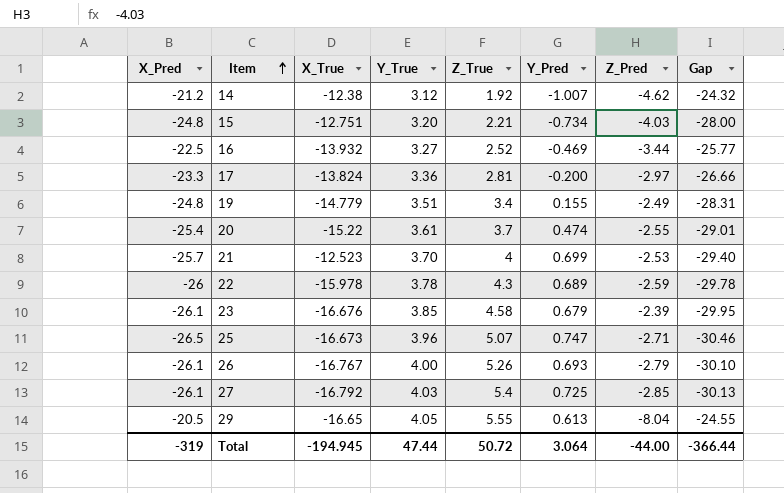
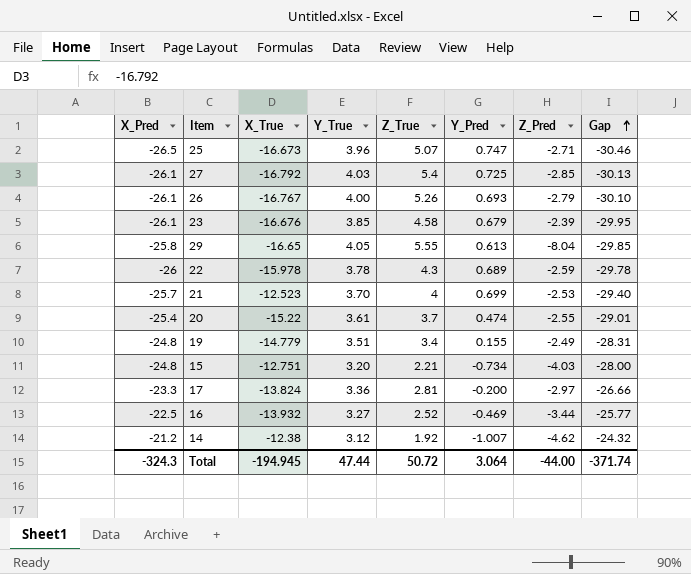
row order: Item ascending -> Gap ascending
29 | X_Pred: -20.5 -> -25.8
29 | Gap: -24.55 -> -29.85
Total | X_Pred: -319 -> -324.3
Total | Gap: -366.44 -> -371.74

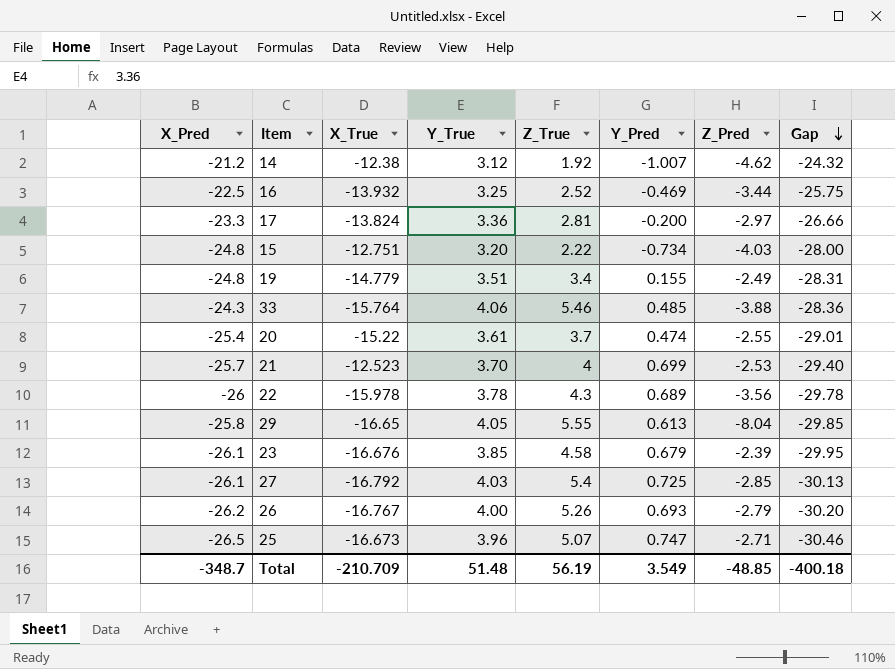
row order: Gap ascending -> Gap descending
16 | Y_True: 3.27 -> 3.25
16 | Gap: -25.77 -> -25.75
15 | Z_True: 2.21 -> 2.22
row 33: none -> -24.3 | -15.764 | 4.06 | 5.46 | 0.485 | -3.88 | -28.36
22 | Z_Pred: -2.59 -> -3.56
26 | X_Pred: -26.1 -> -26.2
26 | Gap: -30.10 -> -30.20
Total | X_Pred: -324.3 -> -348.7
Total | X_True: -194.945 -> -210.709
Total | Y_True: 47.44 -> 51.48
Total | Z_True: 50.72 -> 56.19
Total | Y_Pred: 3.064 -> 3.549
Total | Z_Pred: -44.00 -> -48.85
Total | Gap: -371.74 -> -400.18

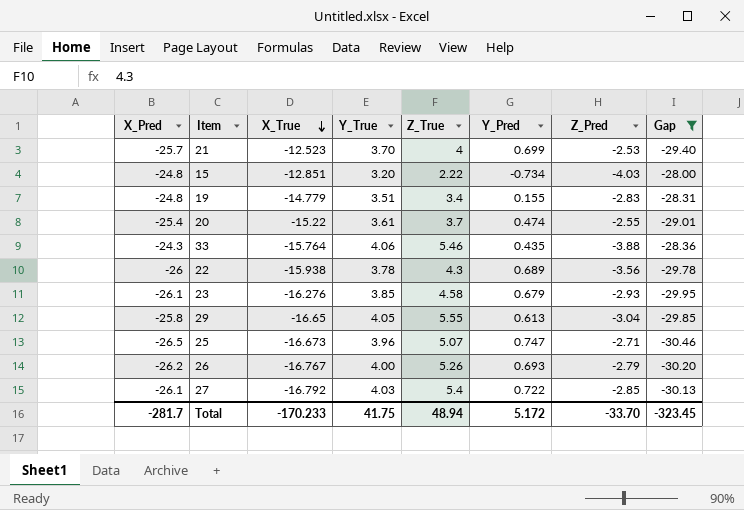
filter: none -> Gap <= -28.00
row order: Gap descending -> X_True descending
15 | X_True: -12.751 -> -12.851
19 | Z_Pred: -2.49 -> -2.83
33 | Y_Pred: 0.485 -> 0.435
22 | X_True: -15.978 -> -15.938
23 | X_True: -16.676 -> -16.276
23 | Z_Pred: -2.39 -> -2.93
29 | Z_Pred: -8.04 -> -3.04
27 | Y_Pred: 0.725 -> 0.722
Total | X_Pred: -348.7 -> -281.7
Total | X_True: -210.709 -> -170.233
Total | Y_True: 51.48 -> 41.75
Total | Z_True: 56.19 -> 48.94
Total | Y_Pred: 3.549 -> 5.172
Total | Z_Pred: -48.85 -> -33.70
Total | Gap: -400.18 -> -323.45

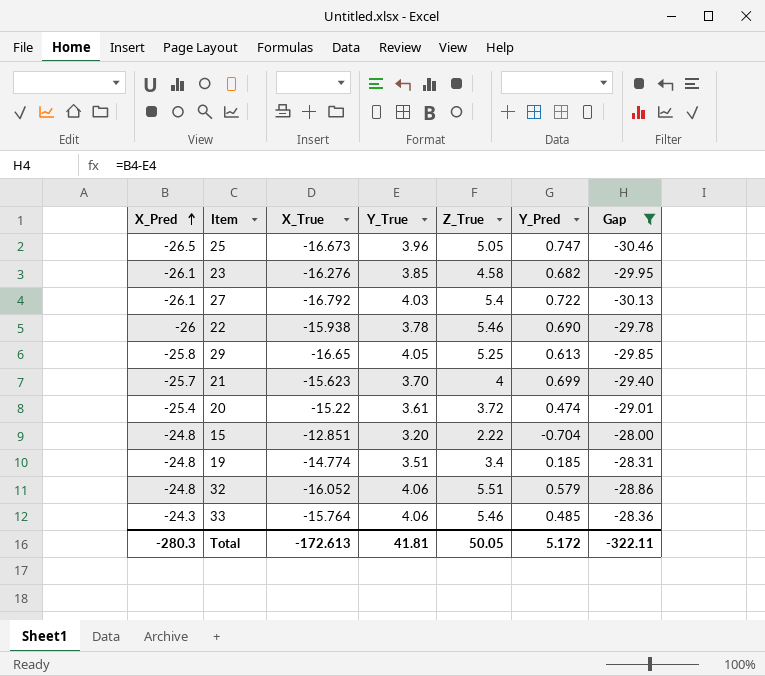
row order: X_True descending -> X_Pred ascending
column Z_Pred | position: 7 -> none
row 26: -26.2 | -16.767 | 4.00 | 5.26 | 0.693 | -2.79 | -30.20 -> none
25 | Z_True: 5.07 -> 5.05
23 | Y_Pred: 0.679 -> 0.682
22 | Z_True: 4.3 -> 5.46
22 | Y_Pred: 0.689 -> 0.690
29 | Z_True: 5.55 -> 5.25
21 | X_True: -12.523 -> -15.623
20 | Z_True: 3.7 -> 3.72
15 | Y_Pred: -0.734 -> -0.704
19 | X_True: -14.779 -> -14.774
19 | Y_Pred: 0.155 -> 0.185
row 32: none -> -24.8 | -16.052 | 4.06 | 5.51 | 0.579 | -28.86
33 | Y_Pred: 0.435 -> 0.485
Total | X_Pred: -281.7 -> -280.3
Total | X_True: -170.233 -> -172.613
Total | Y_True: 41.75 -> 41.81
Total | Z_True: 48.94 -> 50.05
Total | Gap: -323.45 -> -322.11

